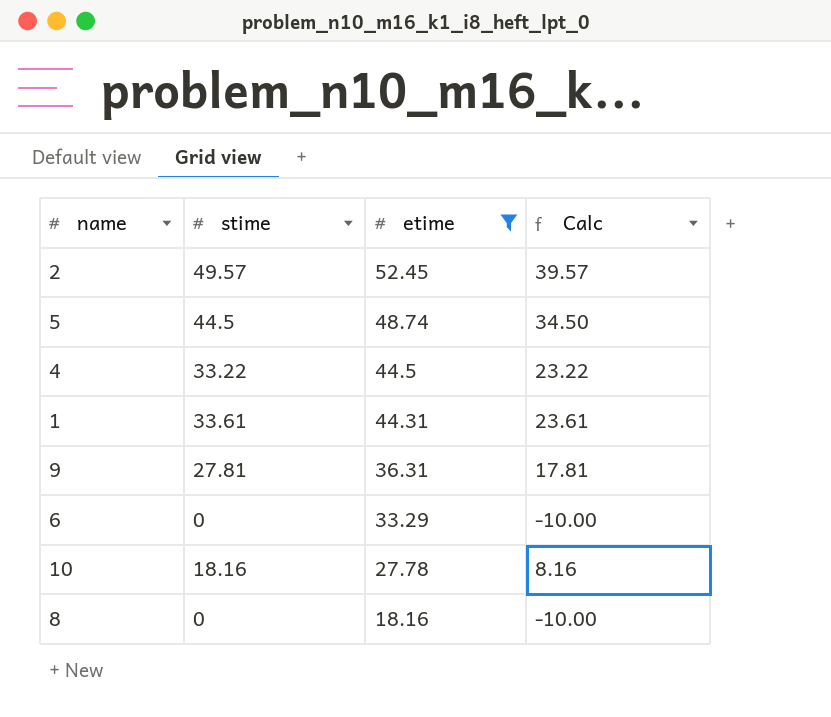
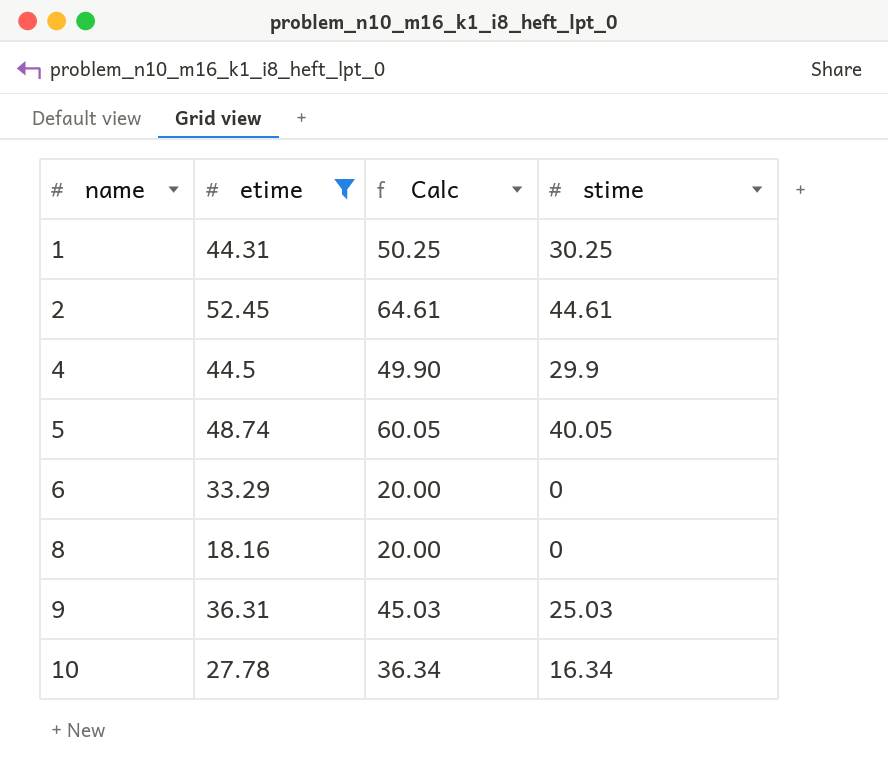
row order: etime descending -> name ascending
column Calc | formula: [stime] - 10 -> [stime] + 20
column stime | position: 2 -> 4
1 | stime: 33.61 -> 30.25
2 | stime: 49.57 -> 44.61
4 | stime: 33.22 -> 29.9
5 | stime: 44.5 -> 40.05
9 | stime: 27.81 -> 25.03
10 | stime: 18.16 -> 16.34

